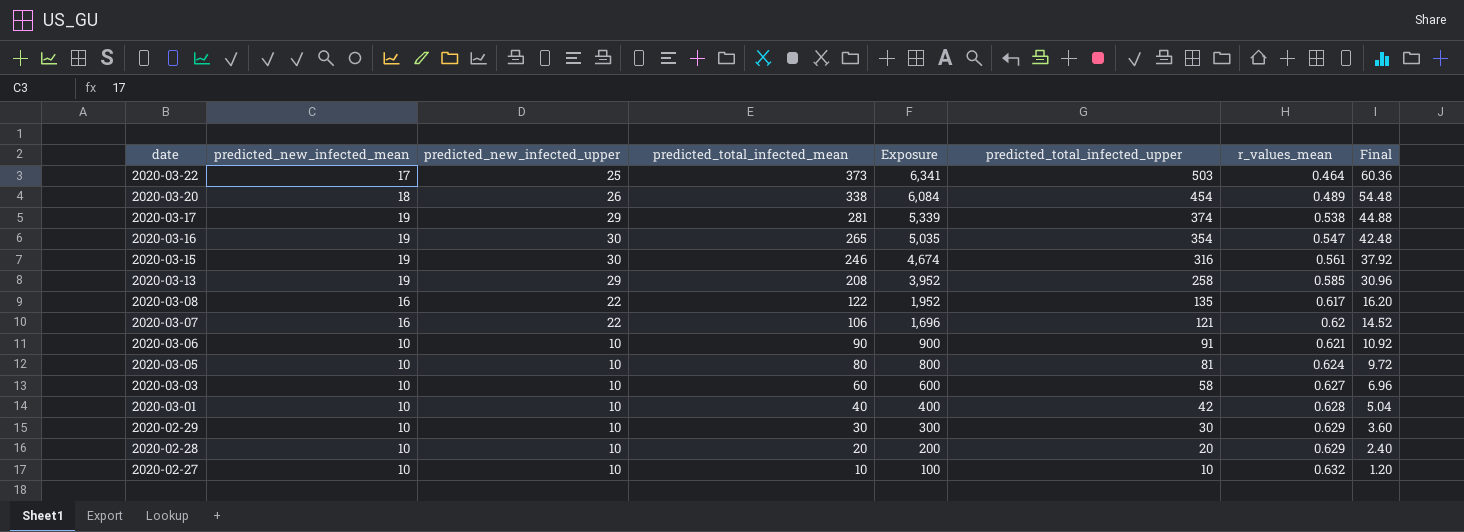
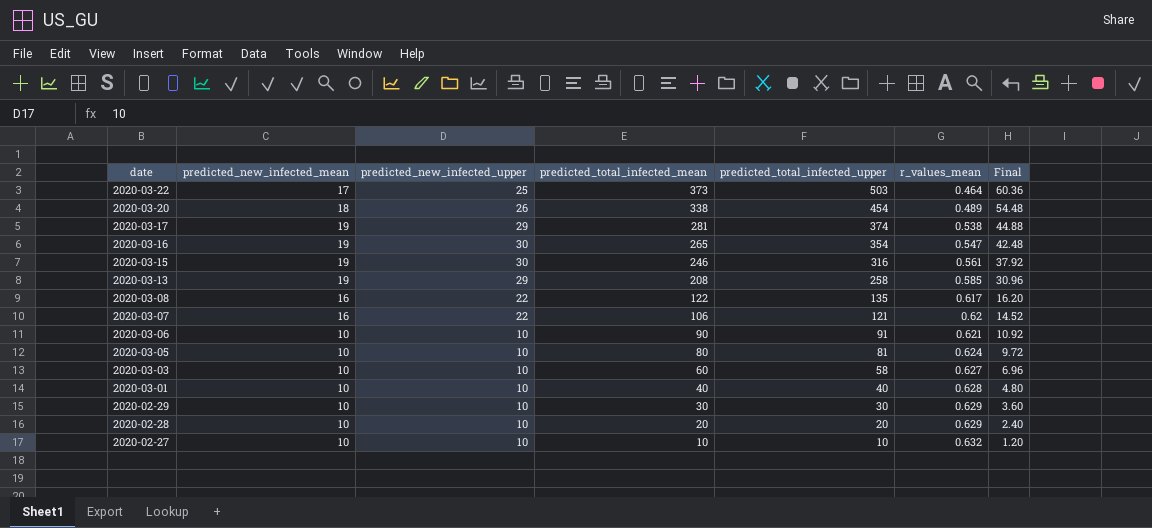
column Exposure | formula: [predicted_new_infected_mean] * [predicted_total_infected_mean] -> none
2020-03-01 | predicted_total_infected_upper: 42 -> 40
2020-03-01 | Final: 5.04 -> 4.80

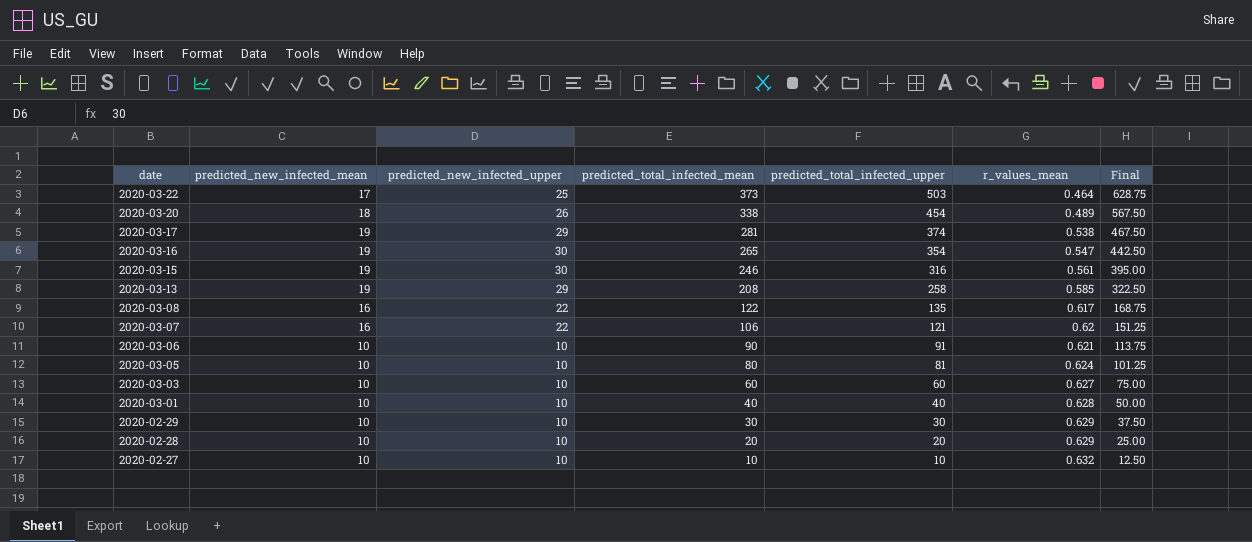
column Final | formula: [predicted_total_infected_upper] * 0.12 -> [predicted_total_infected_upper] * 1.25
2020-03-03 | predicted_total_infected_upper: 58 -> 60

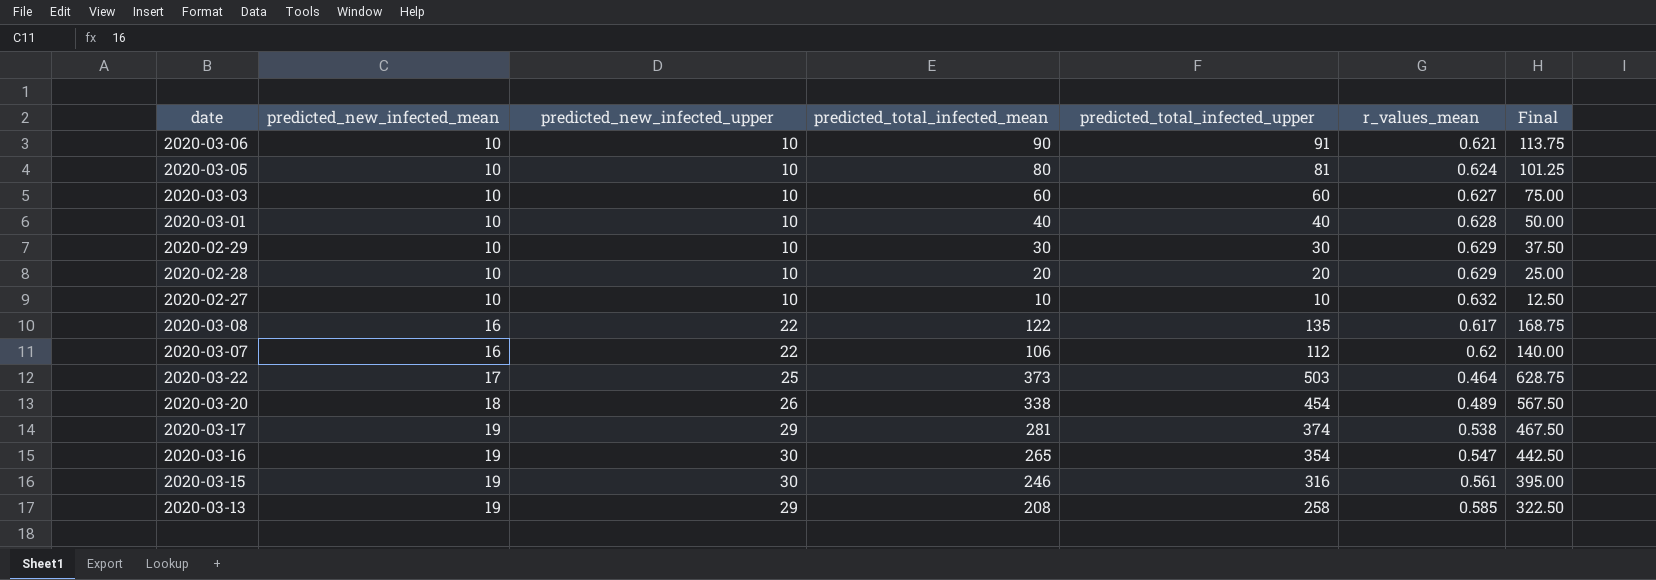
row order: date descending -> predicted_new_infected_mean ascending
2020-03-07 | predicted_total_infected_upper: 121 -> 112
2020-03-07 | Final: 151.25 -> 140.00

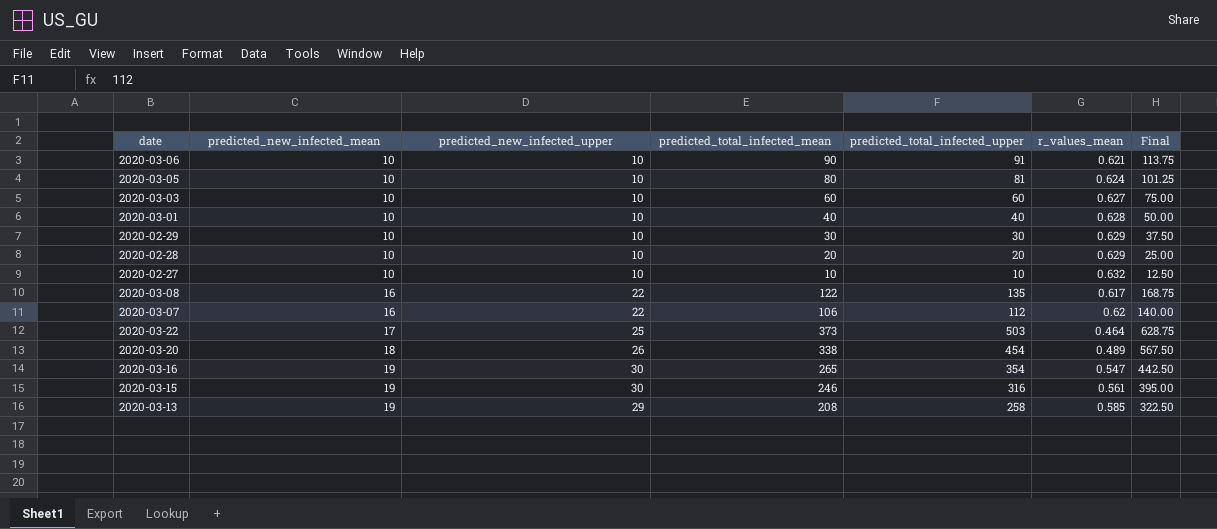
row 2020-03-17: 19 | 29 | 281 | 374 | 0.538 | 467.50 -> none

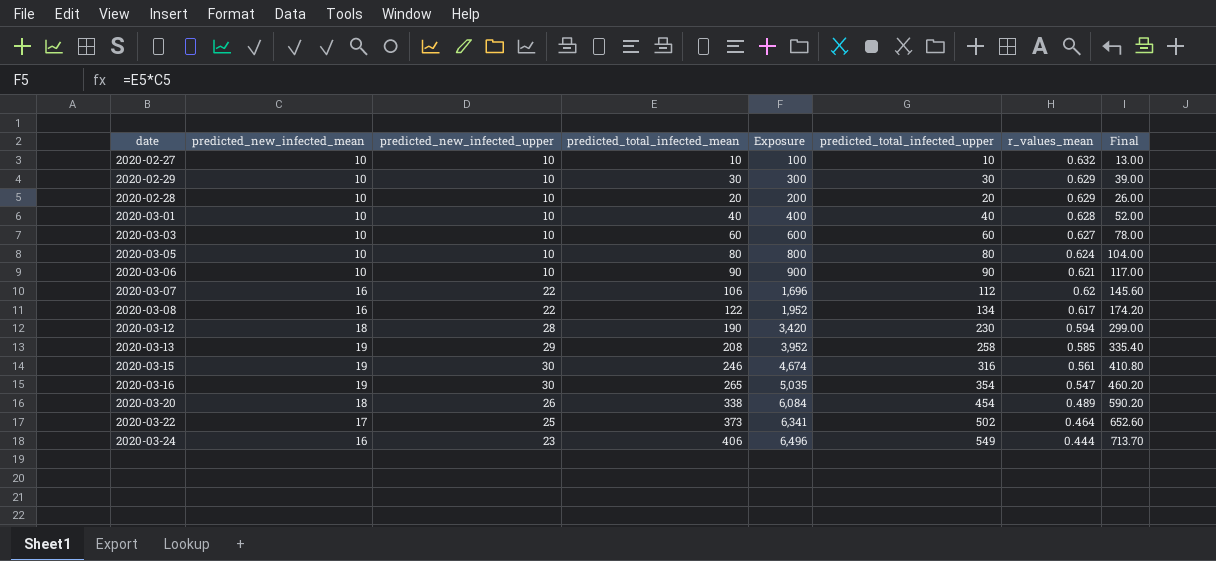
row order: predicted_new_infected_mean ascending -> r_values_mean descending
column Exposure | formula: none -> [predicted_new_infected_mean] * [predicted_total_infected_mean]
column Final | formula: [predicted_total_infected_upper] * 1.25 -> [predicted_total_infected_upper] * 1.3
2020-03-05 | predicted_total_infected_upper: 81 -> 80
2020-03-06 | predicted_total_infected_upper: 91 -> 90
2020-03-08 | predicted_total_infected_upper: 135 -> 134
row 2020-03-12: none -> 18 | 28 | 190 | 3,420 | 230 | 0.594 | 299.00
2020-03-22 | predicted_total_infected_upper: 503 -> 502
row 2020-03-24: none -> 16 | 23 | 406 | 6,496 | 549 | 0.444 | 713.70

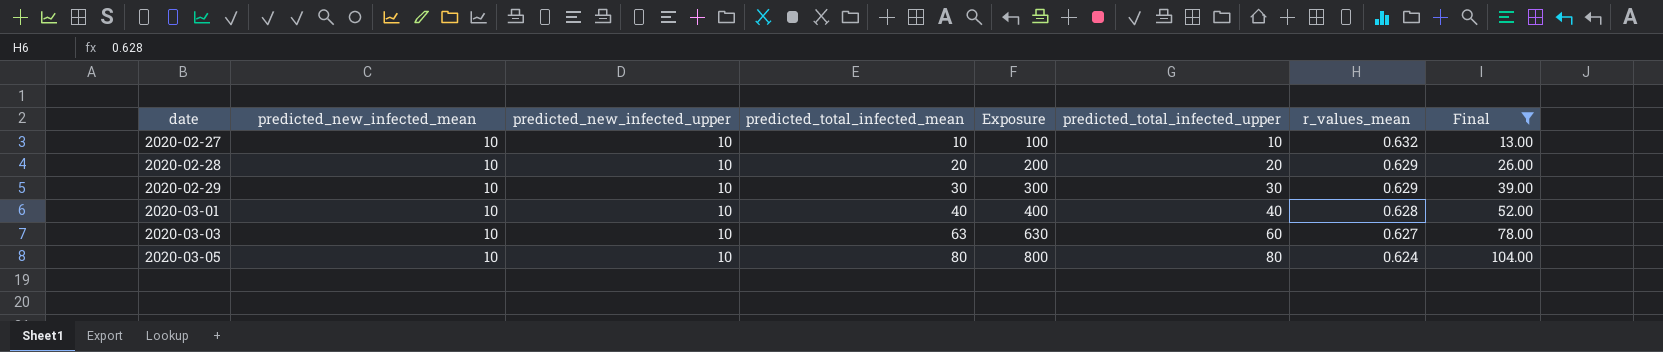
filter: none -> Final <= 104.00
row order: r_values_mean descending -> date ascending
2020-03-03 | predicted_total_infected_mean: 60 -> 63
2020-03-03 | Exposure: 600 -> 630

